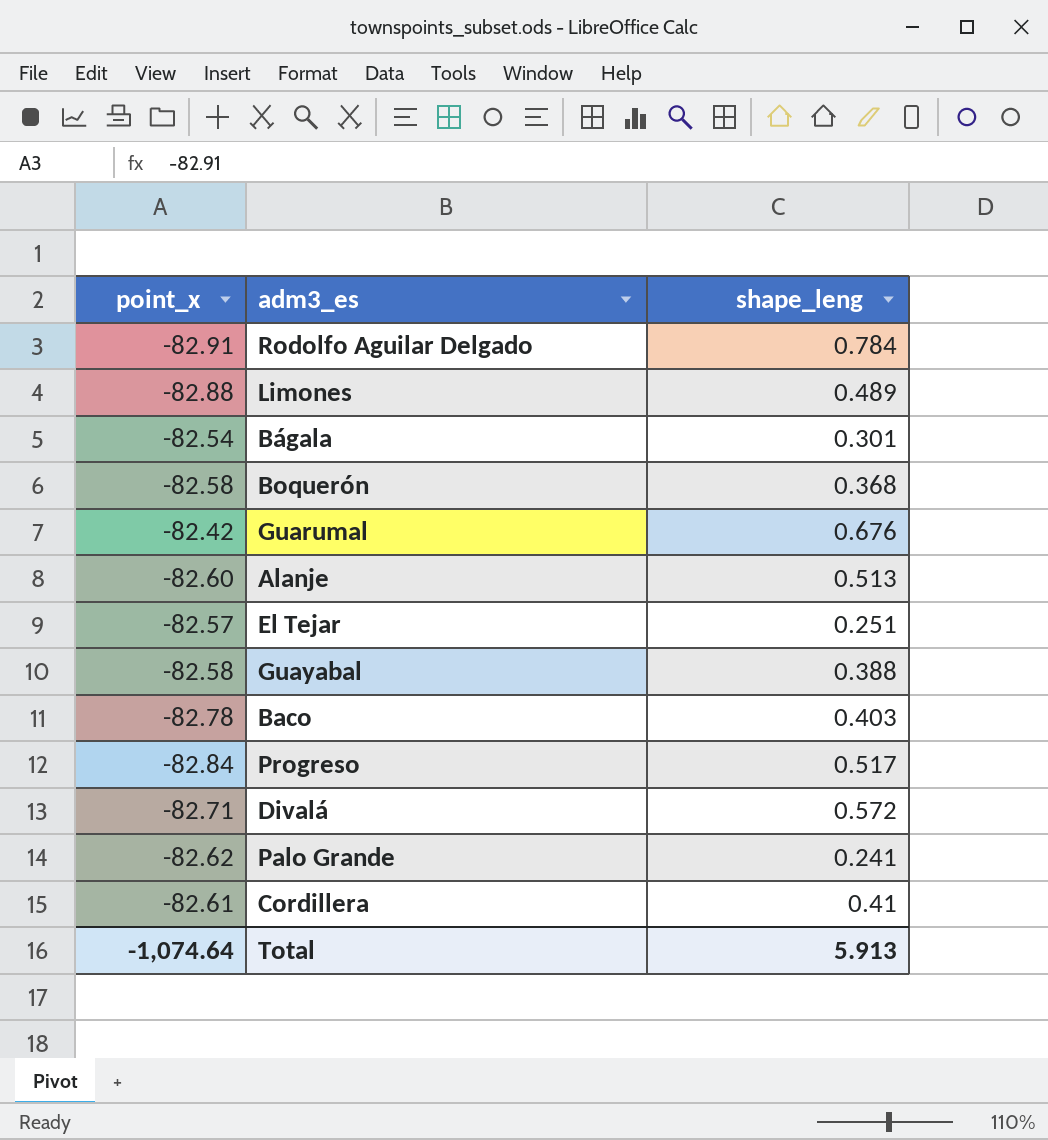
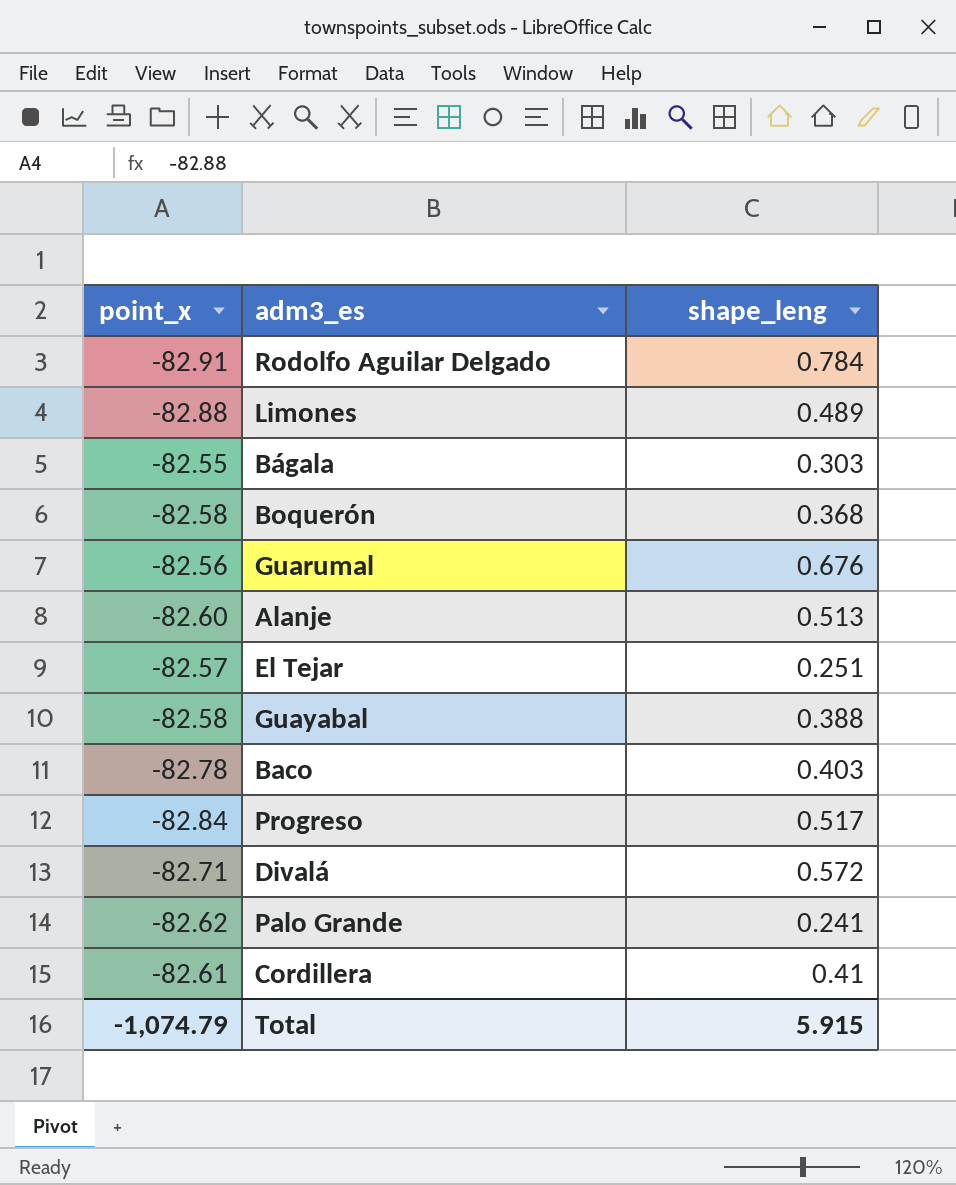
Bágala | point_x: -82.54 -> -82.55
Bágala | shape_leng: 0.301 -> 0.303
Guarumal | point_x: -82.42 -> -82.56
Total | point_x: -1,074.64 -> -1,074.79
Total | shape_leng: 5.913 -> 5.915

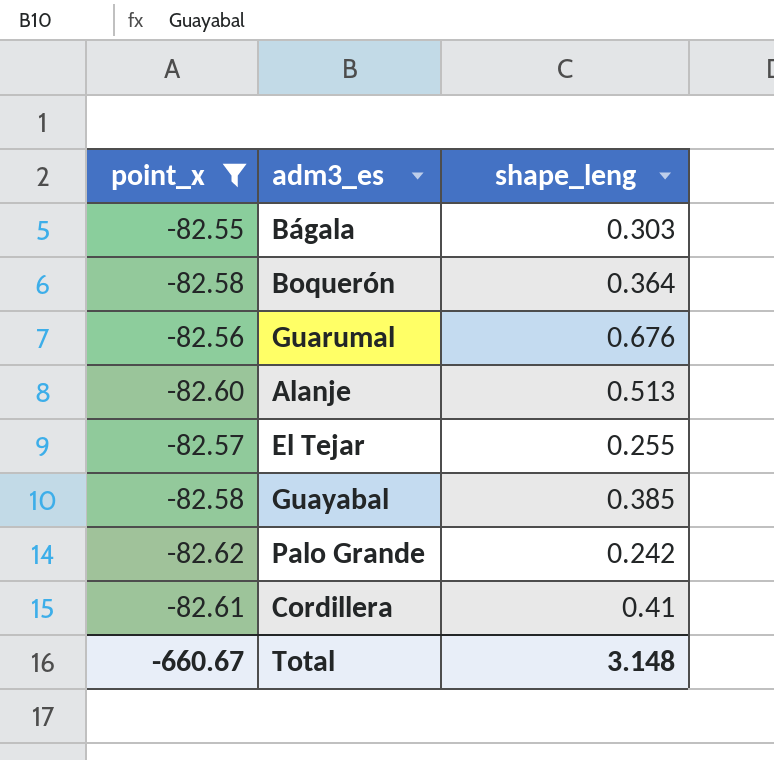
filter: none -> point_x >= -82.62
Boquerón | shape_leng: 0.368 -> 0.364
El Tejar | shape_leng: 0.251 -> 0.255
Guayabal | shape_leng: 0.388 -> 0.385
Palo Grande | shape_leng: 0.241 -> 0.242
Total | point_x: -1,074.79 -> -660.67
Total | shape_leng: 5.915 -> 3.148

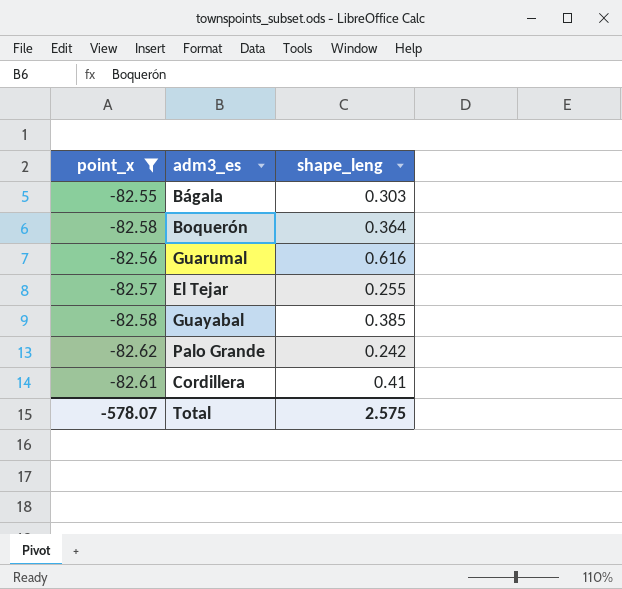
row Alanje: -82.60 | 0.513 -> none
Guarumal | shape_leng: 0.676 -> 0.616
Total | point_x: -660.67 -> -578.07
Total | shape_leng: 3.148 -> 2.575

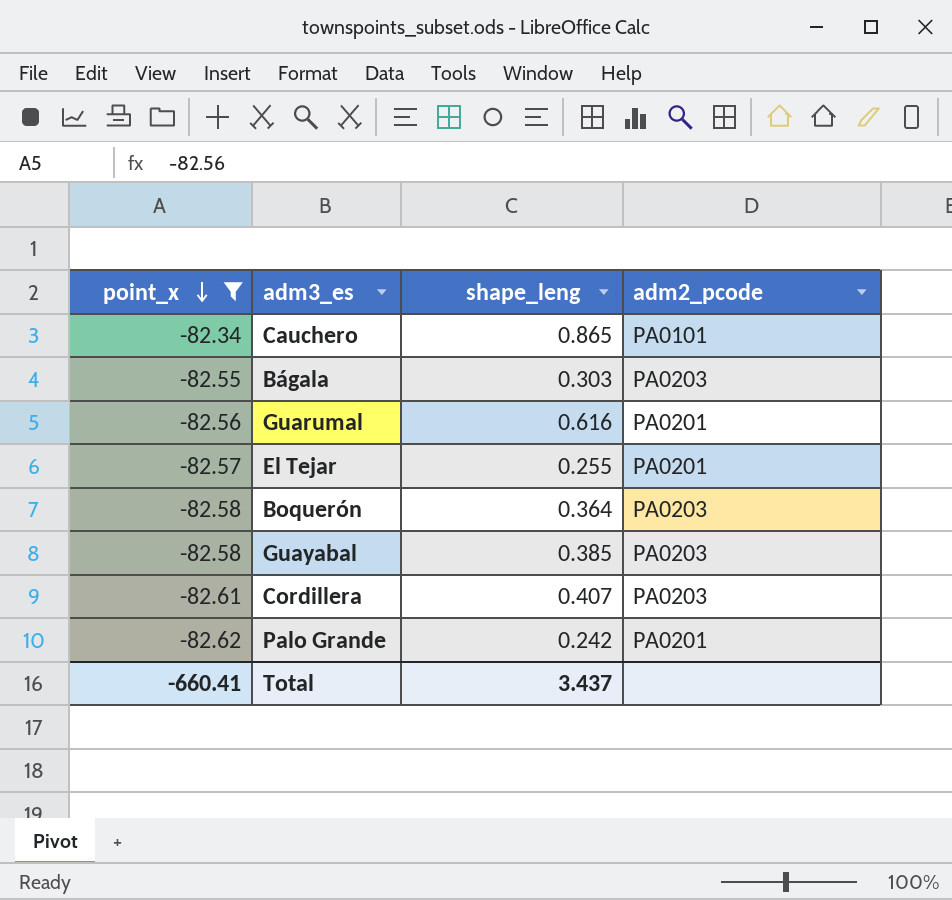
row order: none -> point_x descending
column adm2_pcode | position: none -> 4
row Cauchero: none -> -82.34 | 0.865 | PA0101
Cordillera | shape_leng: 0.41 -> 0.407
Total | point_x: -578.07 -> -660.41
Total | shape_leng: 2.575 -> 3.437

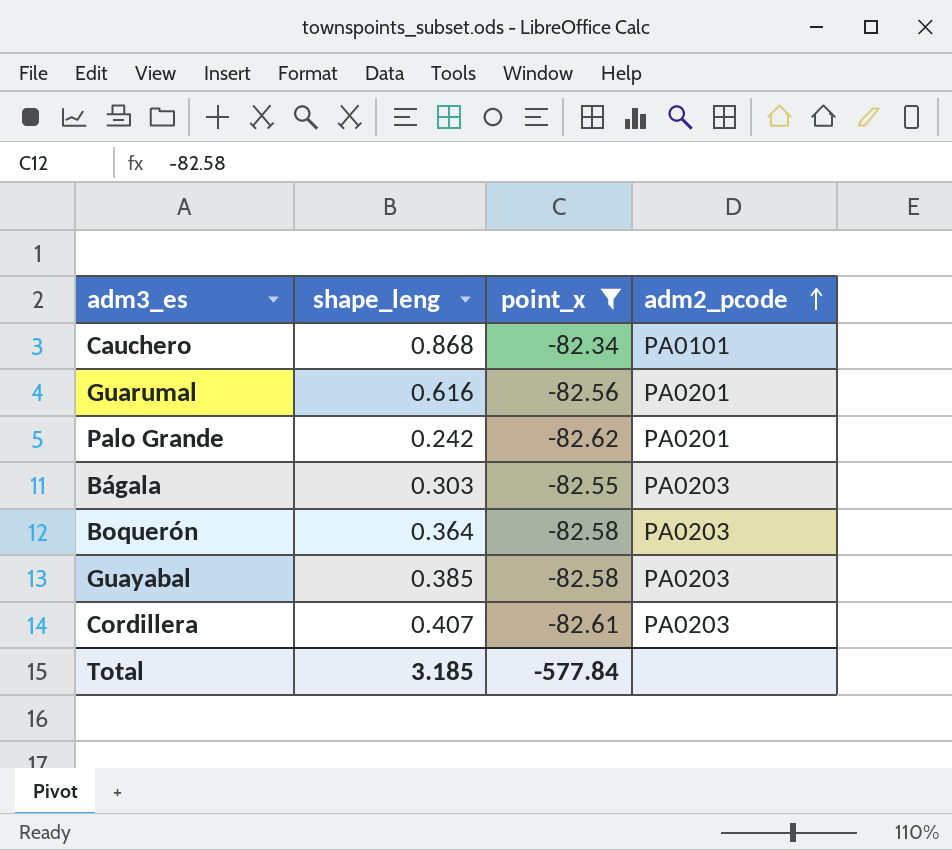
row order: point_x descending -> adm2_pcode ascending
column point_x | position: 1 -> 3
row El Tejar: -82.57 | 0.255 | PA0201 -> none
Cauchero | shape_leng: 0.865 -> 0.868
Total | shape_leng: 3.437 -> 3.185
Total | point_x: -660.41 -> -577.84

